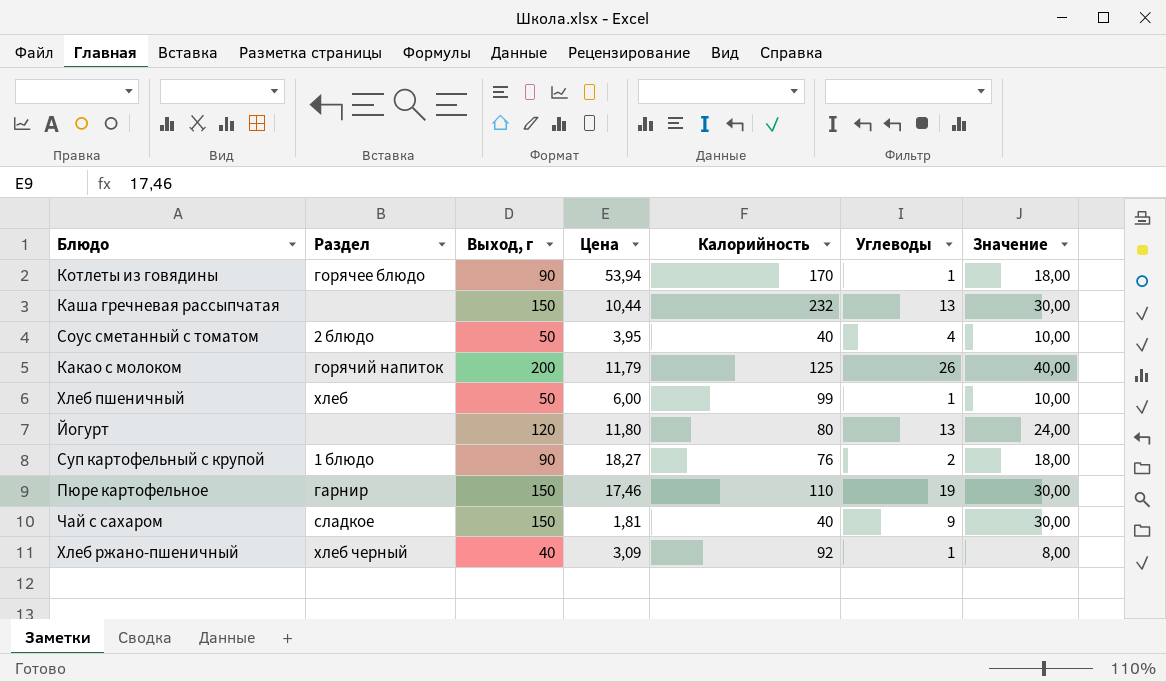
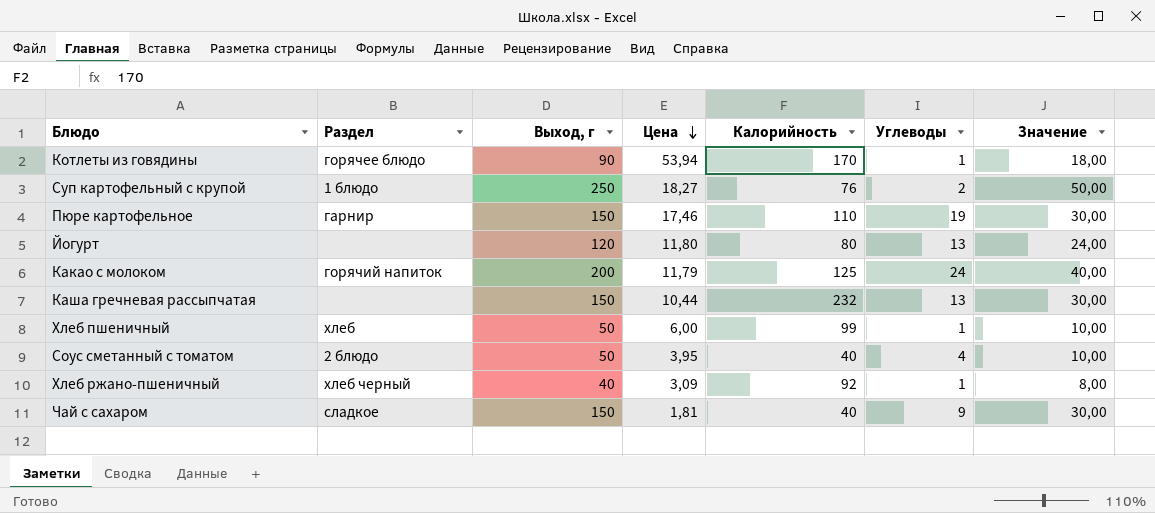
row order: none -> Цена descending
Суп картофельный с крупой | Выход, г: 90 -> 250
Суп картофельный с крупой | Значение: 18,00 -> 50,00
Какао с молоком | Углеводы: 26 -> 24

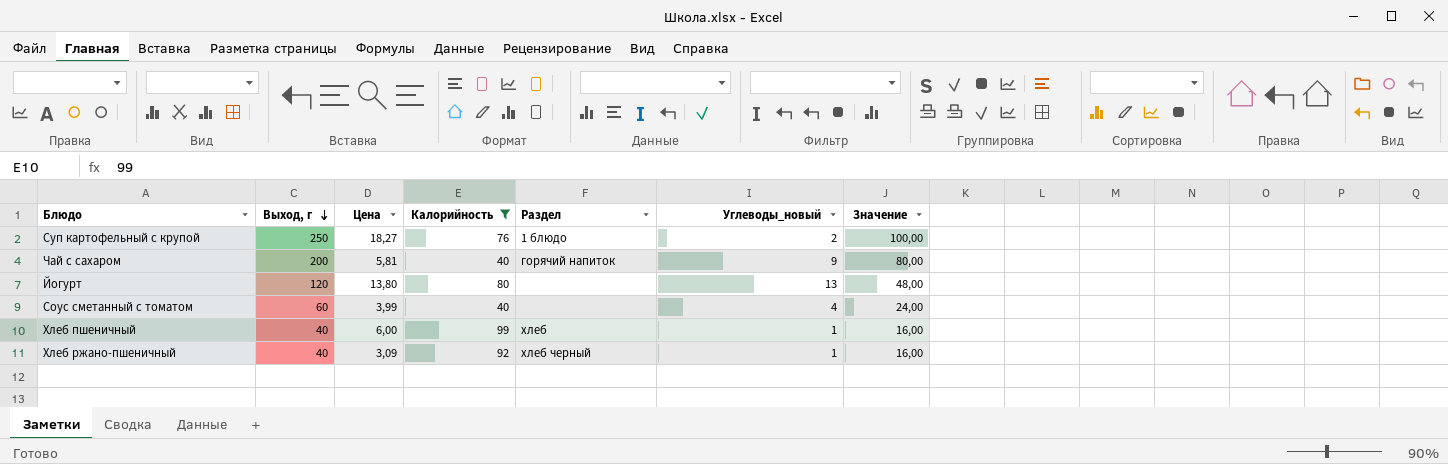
filter: none -> Калорийность <= 99
row order: Цена descending -> Выход, г descending
column Раздел | position: 2 -> 5
column name: Углеводы -> Углеводы_новый
column Значение | formula: [Выход, г] * 0,2 -> [Выход, г] * 0,4
Чай с сахаром | Выход, г: 150 -> 200
Чай с сахаром | Цена: 1,81 -> 5,81
Чай с сахаром | Раздел: сладкое -> горячий напиток
Йогурт | Цена: 11,80 -> 13,80
Соус сметанный с томатом | Выход, г: 50 -> 60
Соус сметанный с томатом | Цена: 3,95 -> 3,99
Соус сметанный с томатом | Раздел: 2 блюдо -> none
Хлеб пшеничный | Выход, г: 50 -> 40

